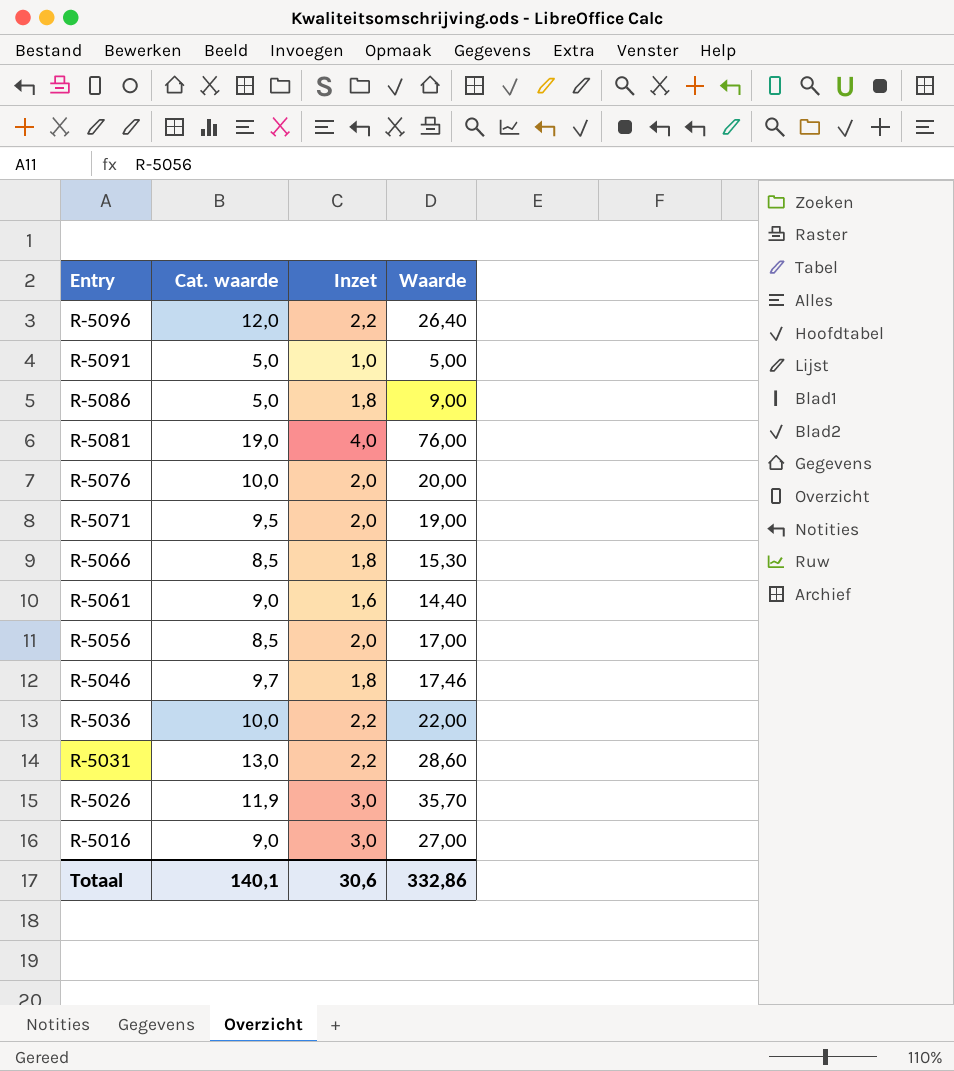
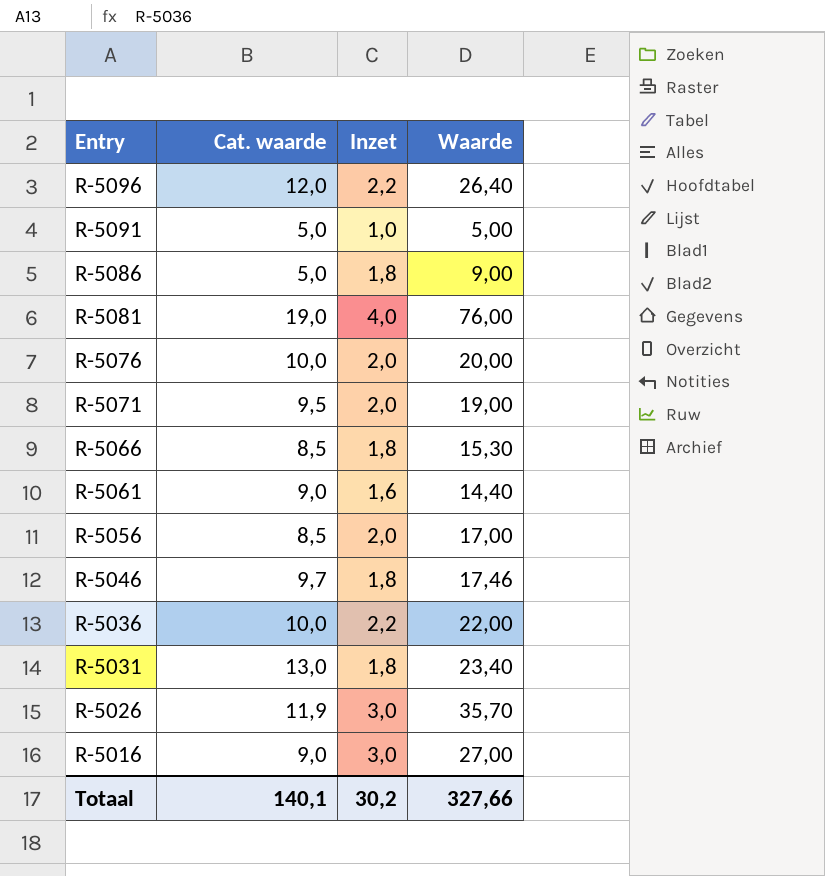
R-5031 | Inzet: 2,2 -> 1,8
R-5031 | Waarde: 28,60 -> 23,40
Totaal | Inzet: 30,6 -> 30,2
Totaal | Waarde: 332,86 -> 327,66

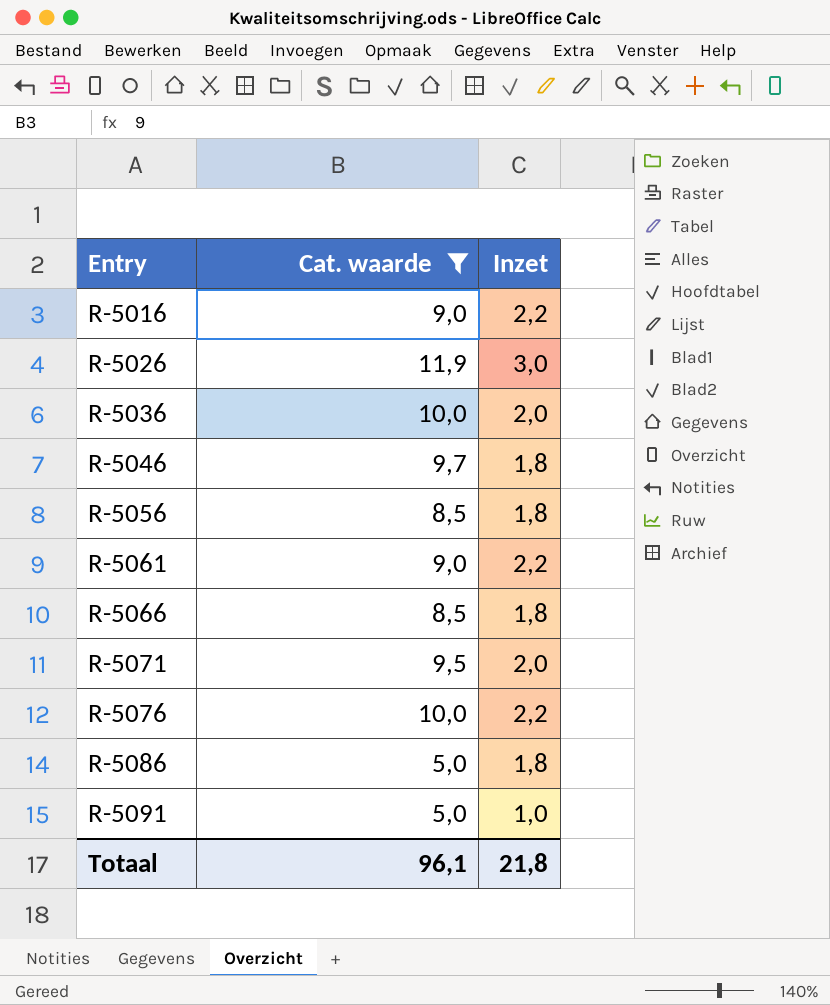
filter: none -> Cat. waarde <= 11,9
row order: Entry descending -> Entry ascending
column Waarde | formula: [Cat. waarde] * [Inzet] -> none
R-5016 | Inzet: 3,0 -> 2,2
R-5036 | Inzet: 2,2 -> 2,0
R-5056 | Inzet: 2,0 -> 1,8
R-5061 | Inzet: 1,6 -> 2,2
R-5076 | Inzet: 2,0 -> 2,2
Totaal | Cat. waarde: 140,1 -> 96,1
Totaal | Inzet: 30,2 -> 21,8

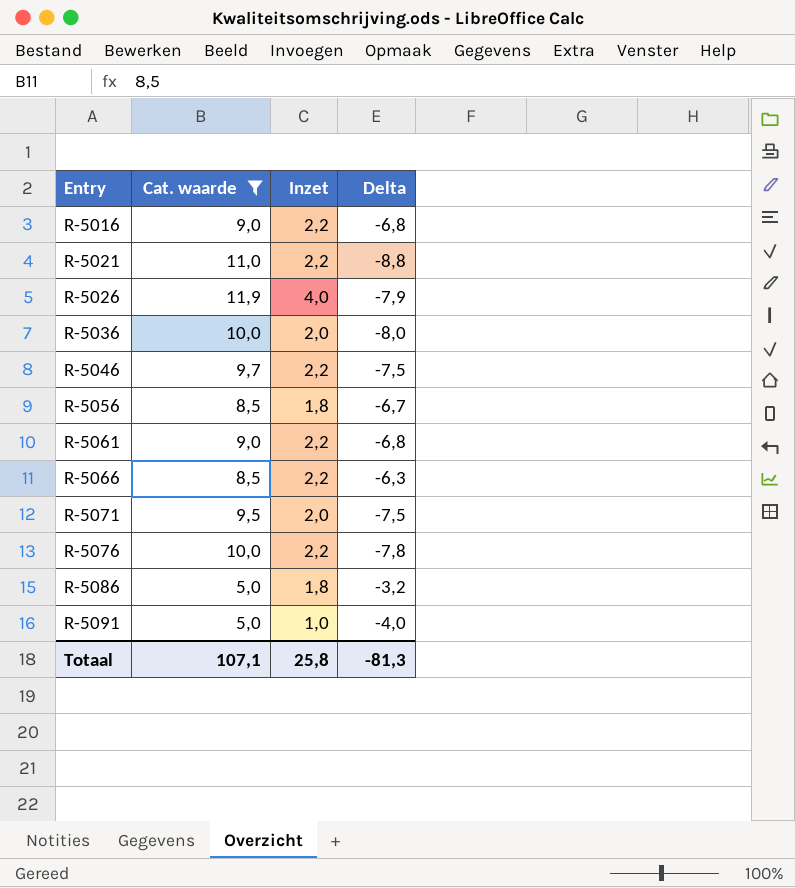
column Delta | formula: none -> [Inzet] - [Cat. waarde]
row R-5021: none -> 11,0 | 2,2 | -8,8
R-5026 | Inzet: 3,0 -> 4,0
R-5046 | Inzet: 1,8 -> 2,2
R-5066 | Inzet: 1,8 -> 2,2
Totaal | Cat. waarde: 96,1 -> 107,1
Totaal | Inzet: 21,8 -> 25,8

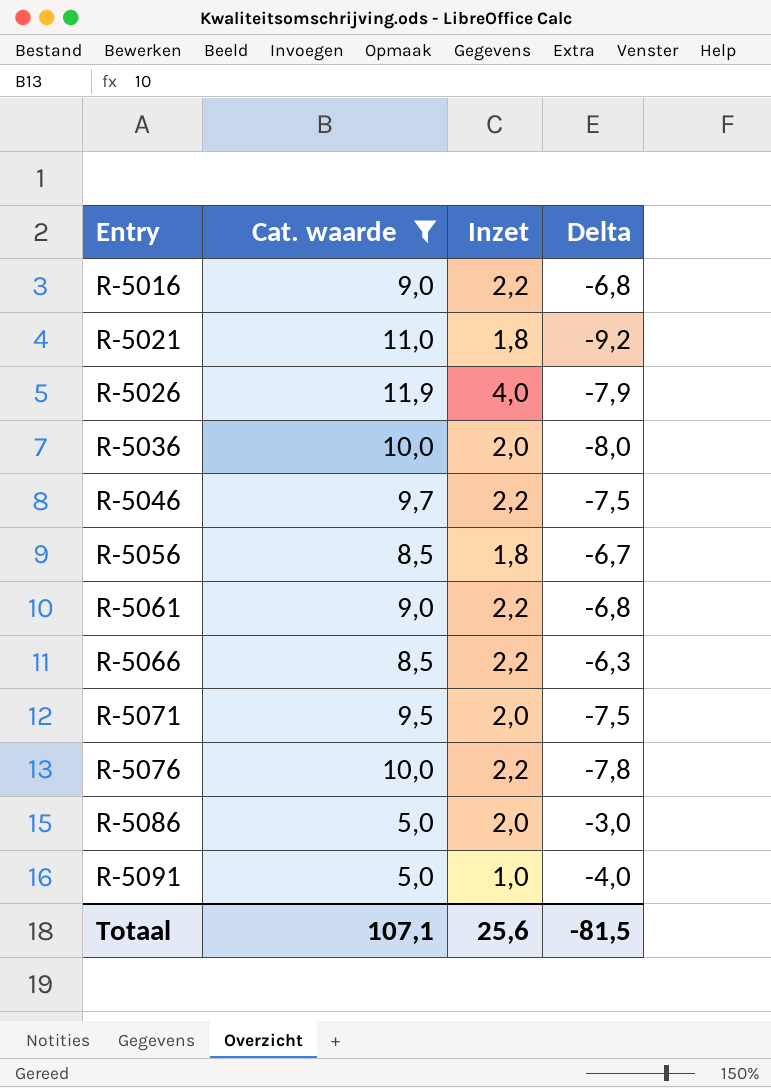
R-5021 | Inzet: 2,2 -> 1,8
R-5021 | Delta: -8,8 -> -9,2
R-5086 | Inzet: 1,8 -> 2,0
R-5086 | Delta: -3,2 -> -3,0
Totaal | Inzet: 25,8 -> 25,6
Totaal | Delta: -81,3 -> -81,5

